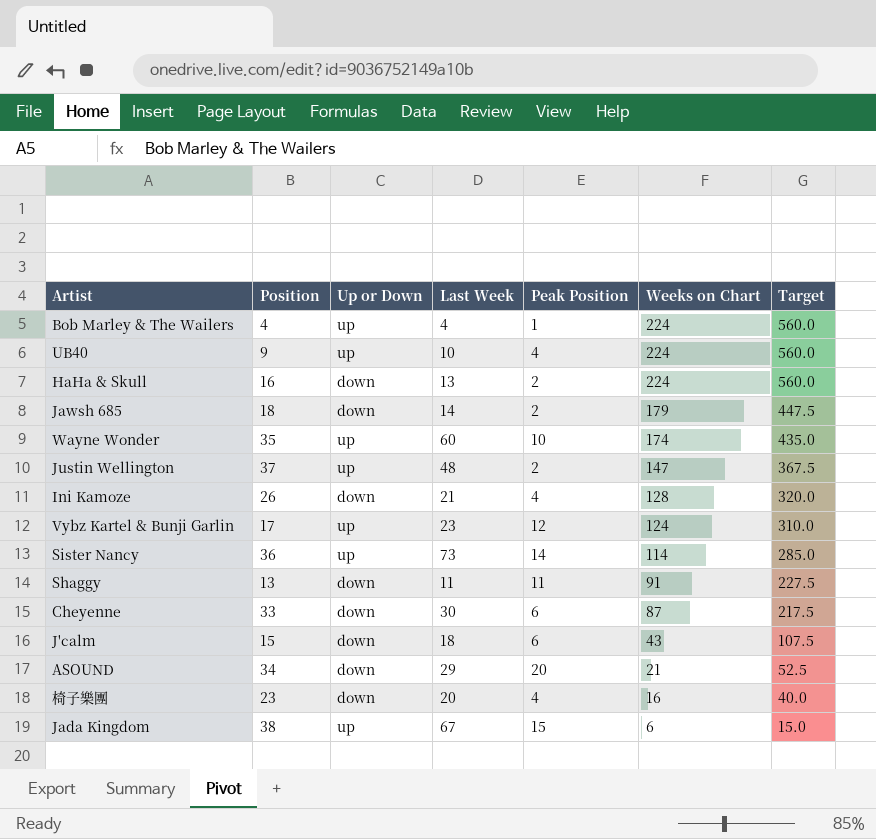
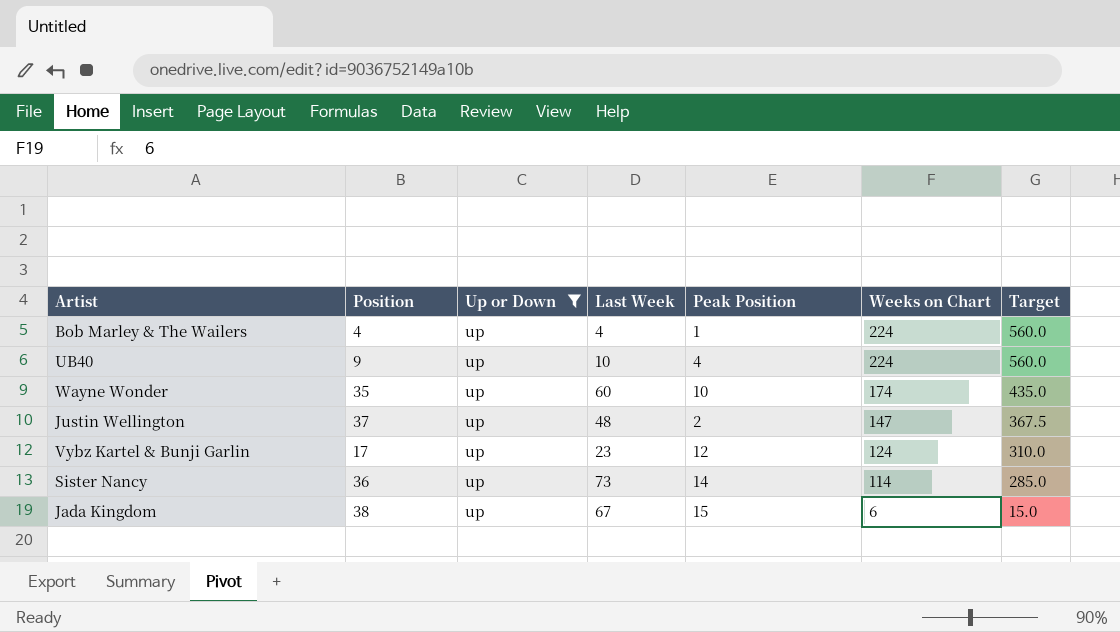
filter: none -> Up or Down = up

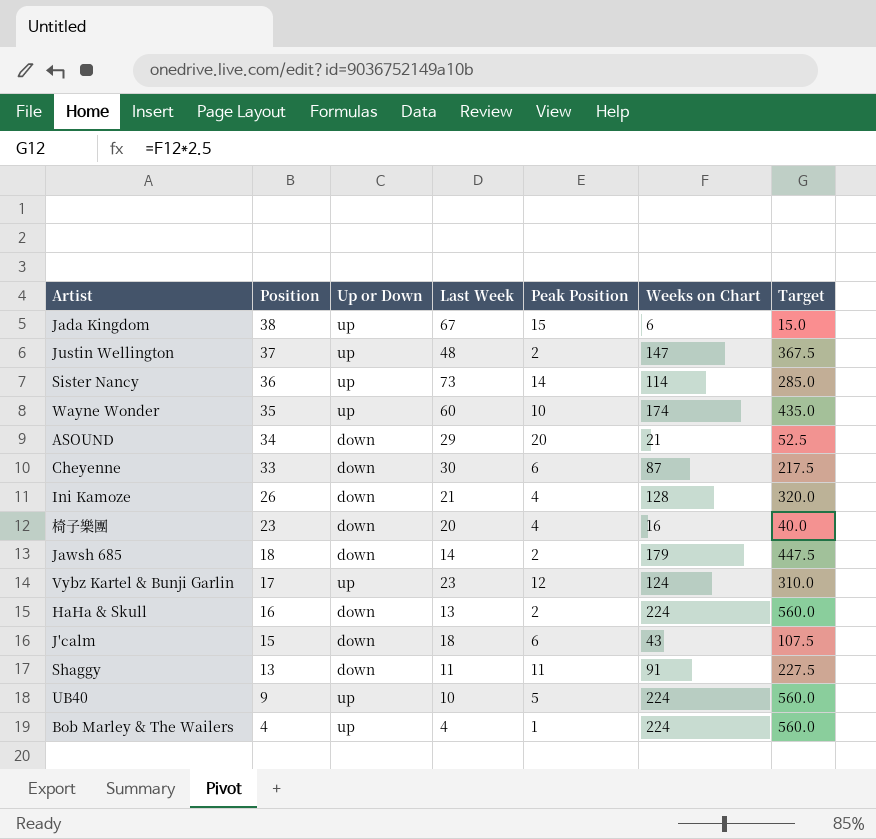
filter: Up or Down = up -> none
row order: Weeks on Chart descending -> Position descending
UB40 | Peak Position: 4 -> 5

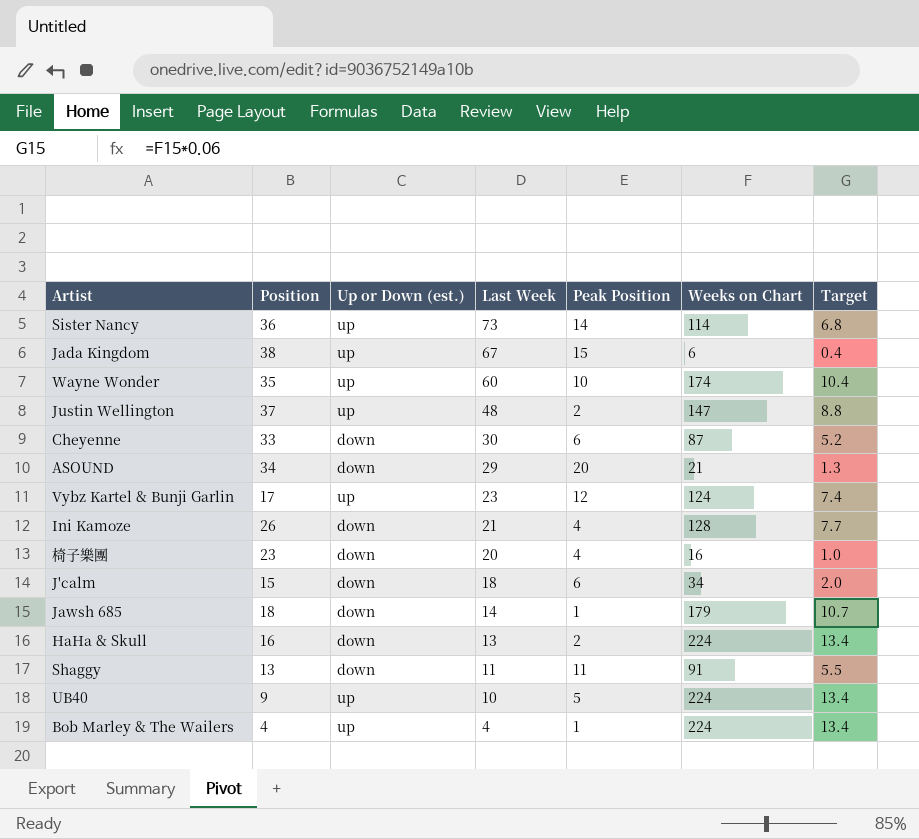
row order: Position descending -> Last Week descending
column name: Up or Down -> Up or Down (est.)
column Target | formula: [Weeks on Chart] * 2.5 -> [Weeks on Chart] * 0.06
J'calm | Weeks on Chart: 43 -> 34
Jawsh 685 | Peak Position: 2 -> 1

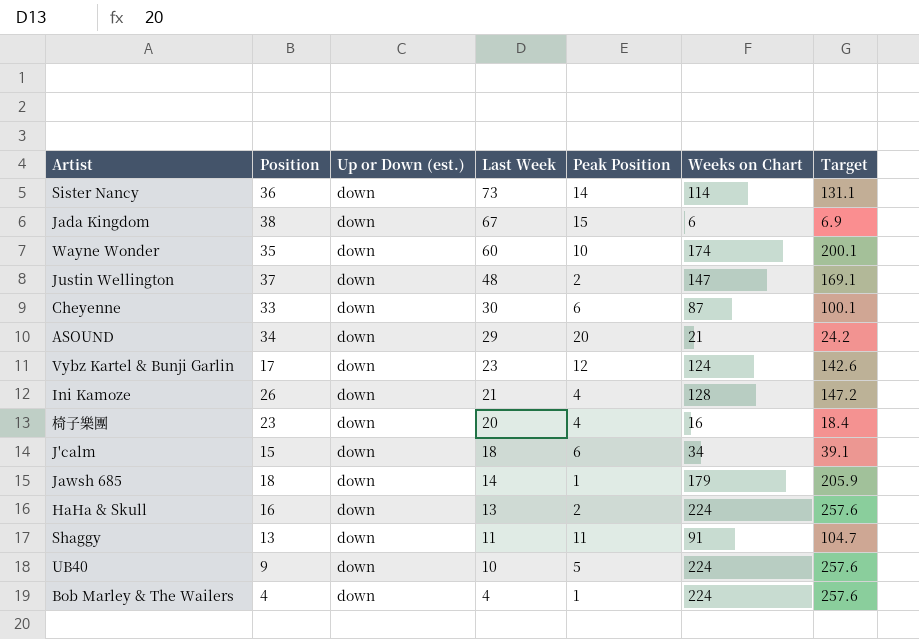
column Target | formula: [Weeks on Chart] * 0.06 -> [Weeks on Chart] * 1.15
Sister Nancy | Up or Down (est.): up -> down
Jada Kingdom | Up or Down (est.): up -> down
Wayne Wonder | Up or Down (est.): up -> down
Justin Wellington | Up or Down (est.): up -> down
Vybz Kartel & Bunji Garlin | Up or Down (est.): up -> down
UB40 | Up or Down (est.): up -> down
Bob Marley & The Wailers | Up or Down (est.): up -> down

